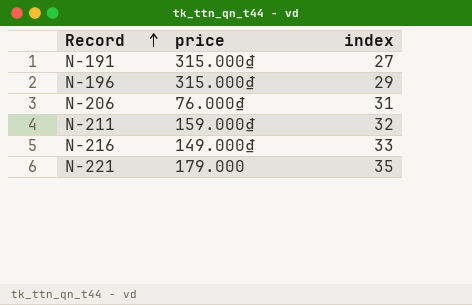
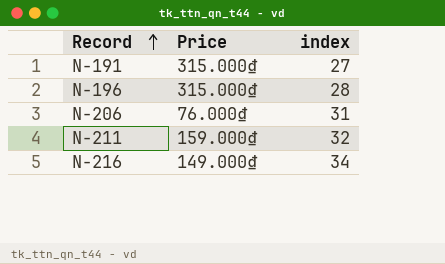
column name: price -> Price
row N-221: 179.000 | 35 -> none
N-196 | index: 29 -> 28
N-216 | index: 33 -> 34

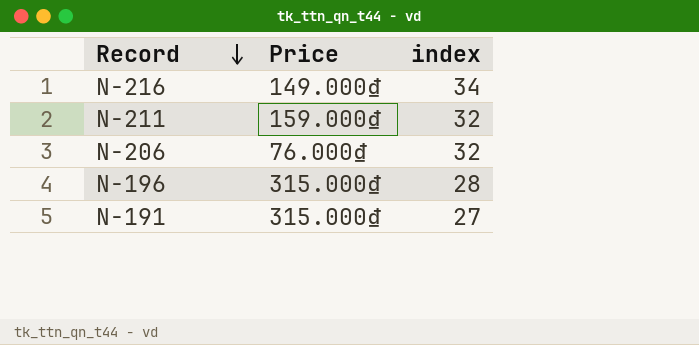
row order: Record ascending -> Record descending
N-206 | index: 31 -> 32

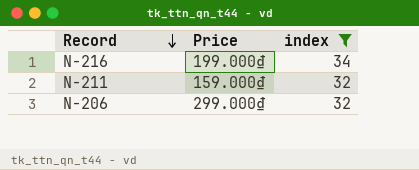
filter: none -> index >= 32
N-216 | Price: 149.000₫ -> 199.000₫
N-206 | Price: 76.000₫ -> 299.000₫

